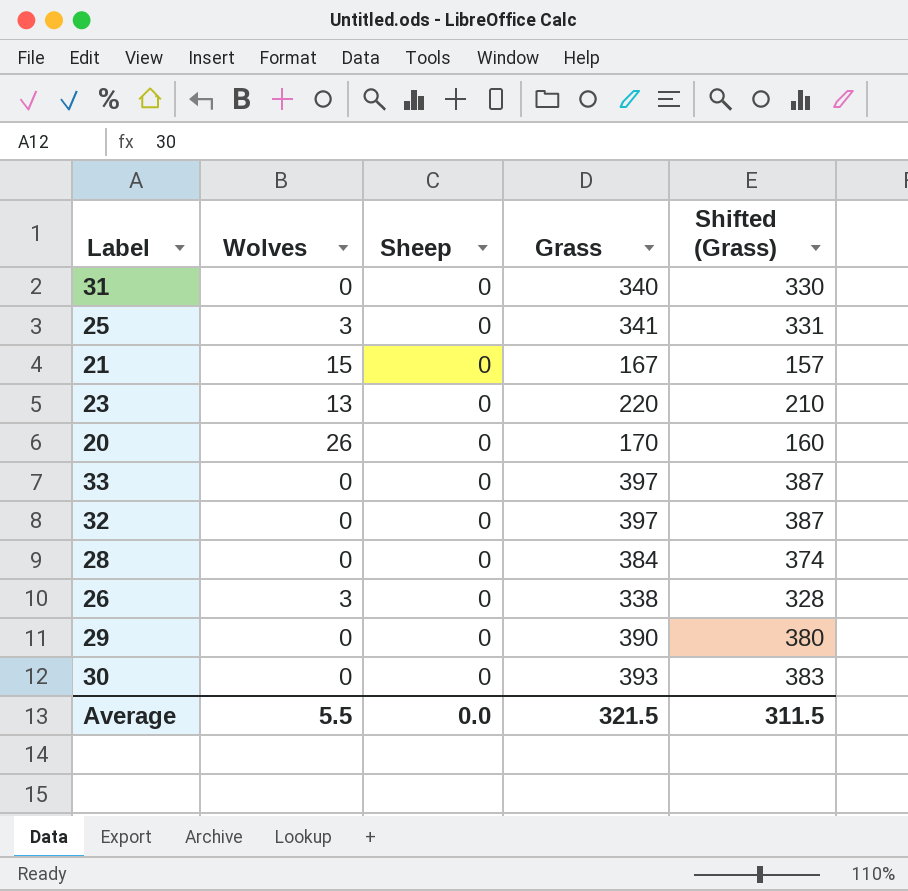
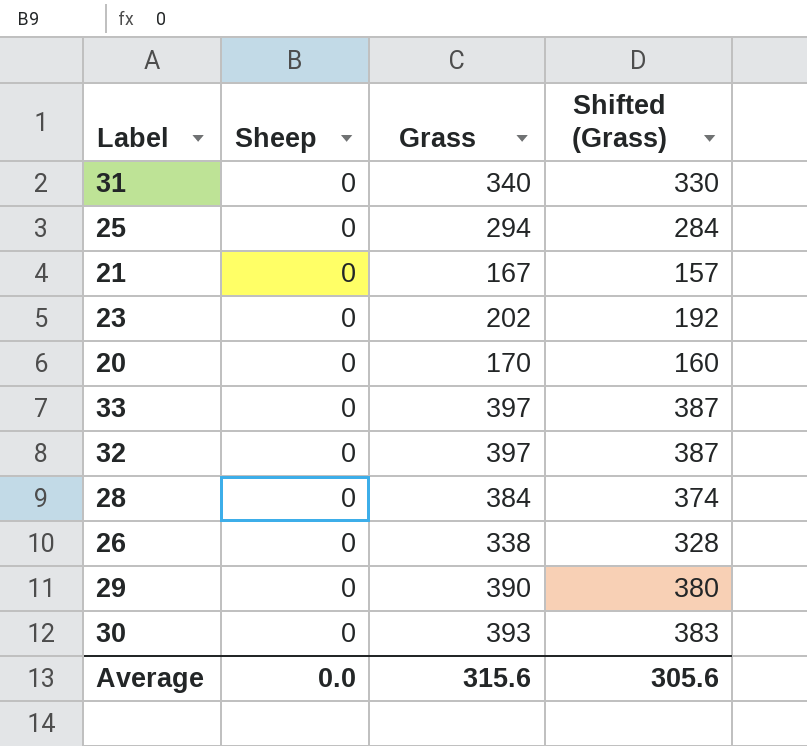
column Wolves | position: 2 -> none
25 | Grass: 341 -> 294
25 | Shifted (Grass): 331 -> 284
23 | Grass: 220 -> 202
23 | Shifted (Grass): 210 -> 192
Average | Grass: 321.5 -> 315.6
Average | Shifted (Grass): 311.5 -> 305.6

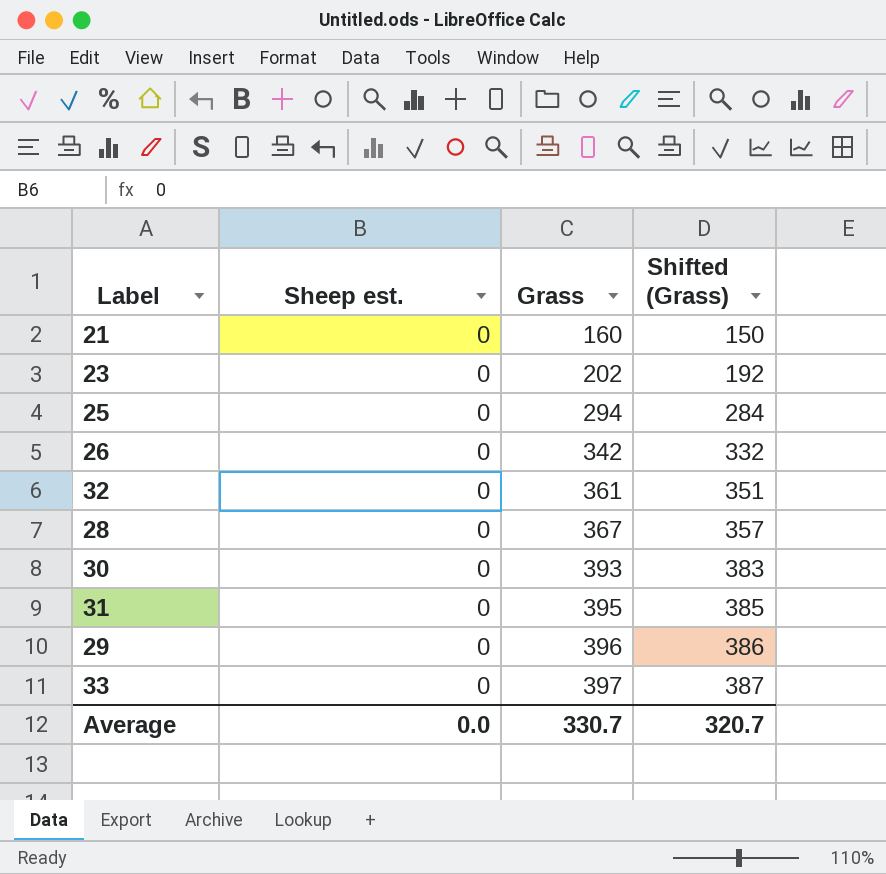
row order: none -> Grass ascending
column name: Sheep -> Sheep est.
row 20: 0 | 170 | 160 -> none
21 | Grass: 167 -> 160
21 | Shifted (Grass): 157 -> 150
26 | Grass: 338 -> 342
26 | Shifted (Grass): 328 -> 332
32 | Grass: 397 -> 361
32 | Shifted (Grass): 387 -> 351
28 | Grass: 384 -> 367
28 | Shifted (Grass): 374 -> 357
31 | Grass: 340 -> 395
31 | Shifted (Grass): 330 -> 385
29 | Grass: 390 -> 396
29 | Shifted (Grass): 380 -> 386
Average | Grass: 315.6 -> 330.7
Average | Shifted (Grass): 305.6 -> 320.7

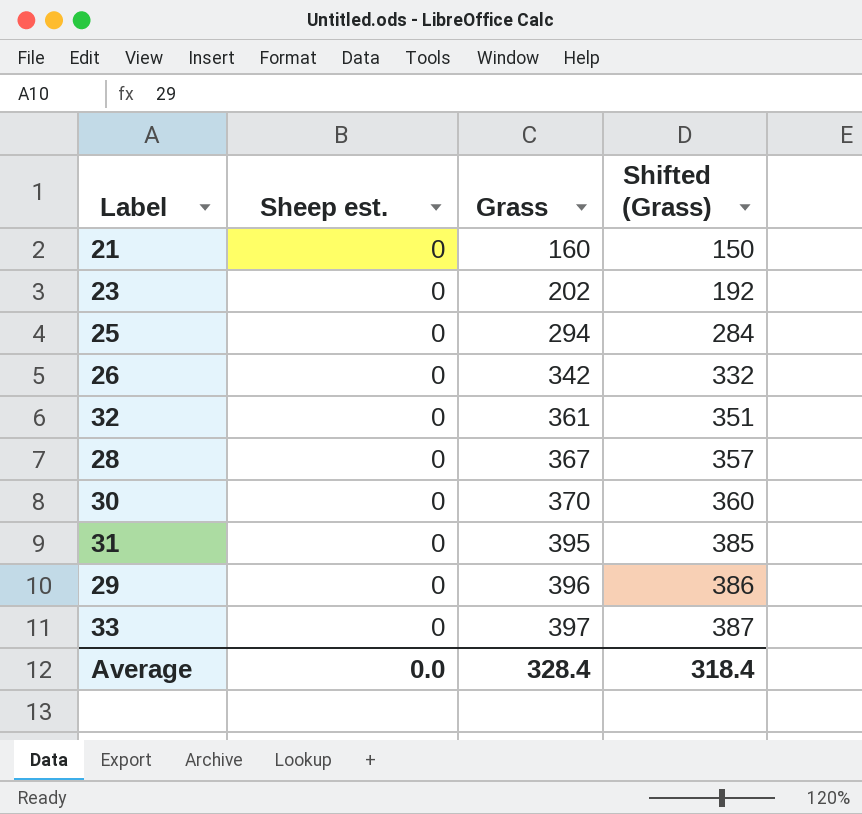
30 | Grass: 393 -> 370
30 | Shifted (Grass): 383 -> 360
Average | Grass: 330.7 -> 328.4
Average | Shifted (Grass): 320.7 -> 318.4

